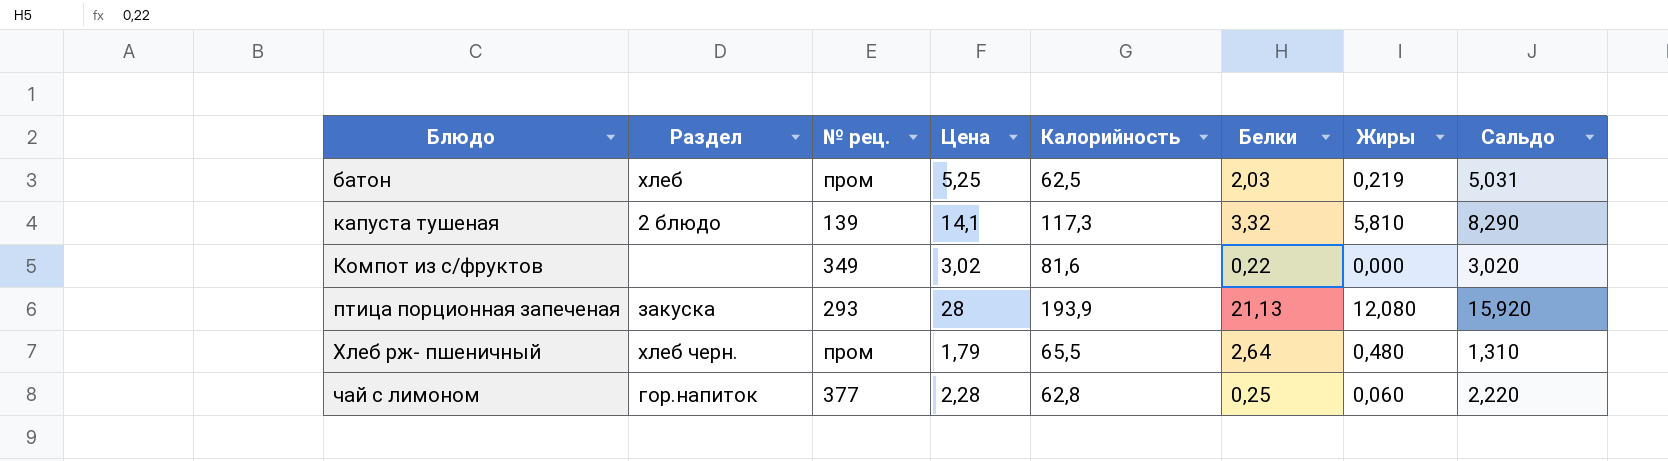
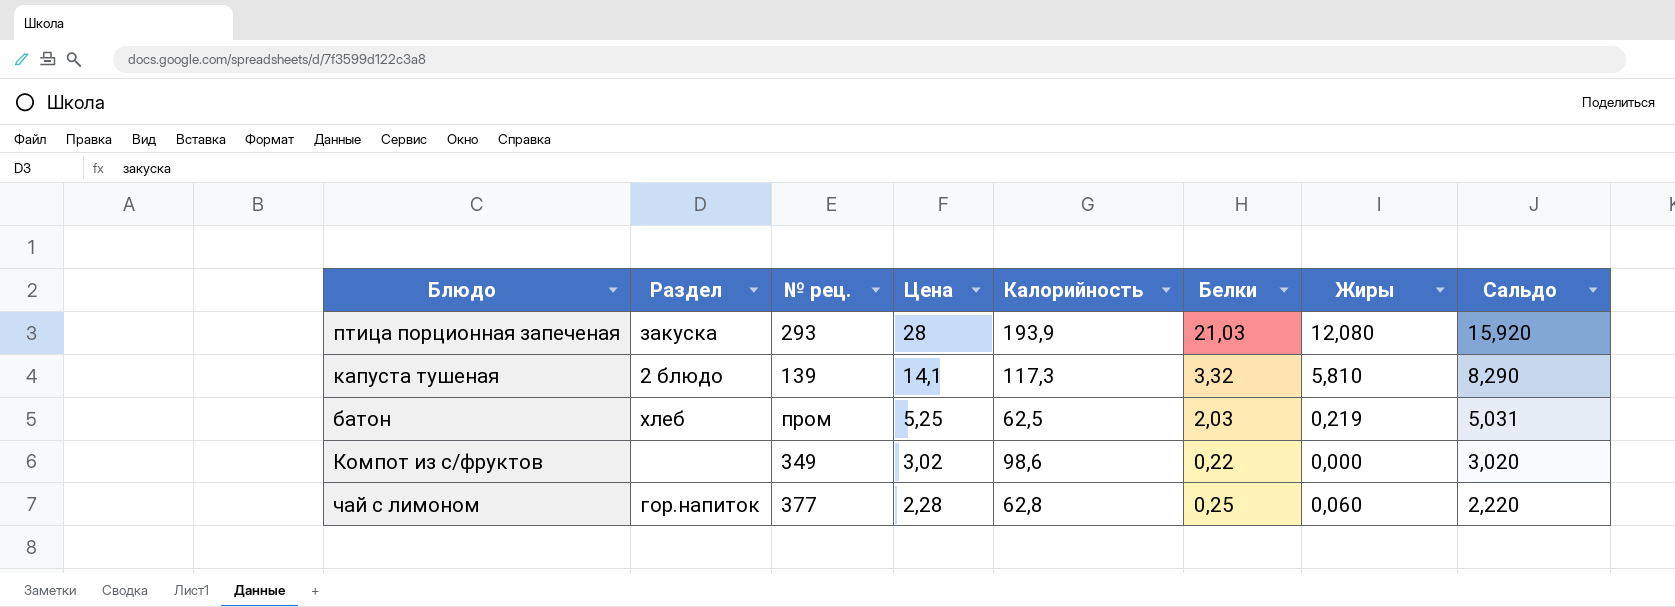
row order: Блюдо ascending -> Цена descending
row Хлеб рж- пшеничный: хлеб черн. | пром | 1,79 | 65,5 | 2,64 | 0,480 | 1,310 -> none
птица порционная запеченая | Белки: 21,13 -> 21,03
Компот из с/фруктов | Калорийность: 81,6 -> 98,6

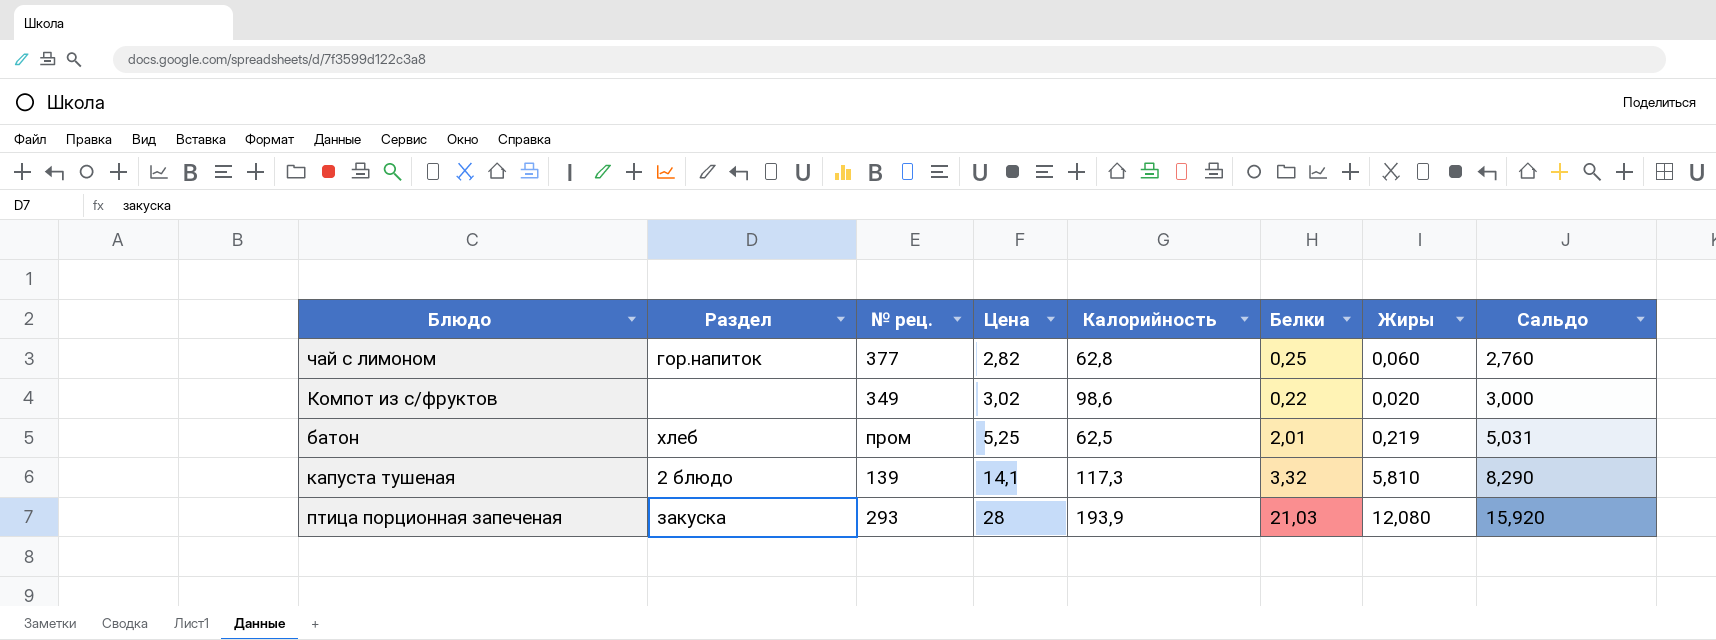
row order: Цена descending -> Цена ascending
чай с лимоном | Цена: 2,28 -> 2,82
чай с лимоном | Сальдо: 2,220 -> 2,760
Компот из с/фруктов | Жиры: 0,000 -> 0,020
Компот из с/фруктов | Сальдо: 3,020 -> 3,000
батон | Белки: 2,03 -> 2,01

